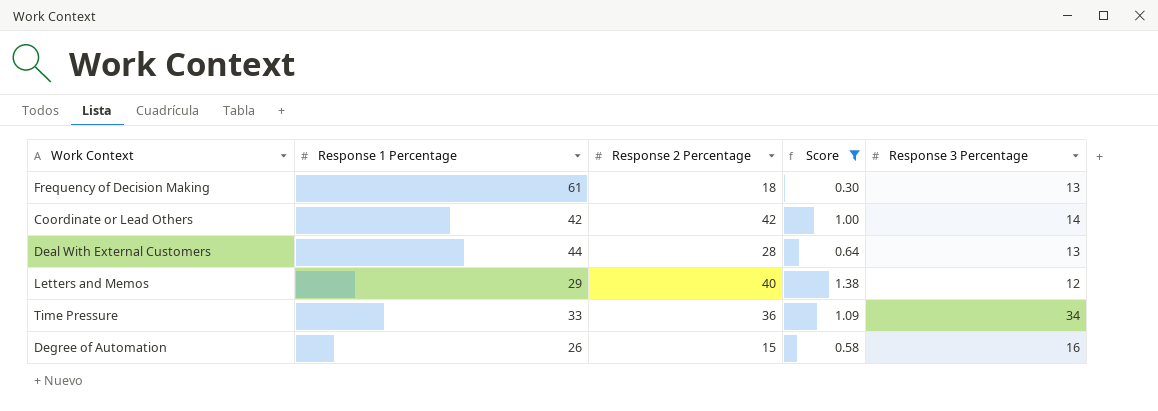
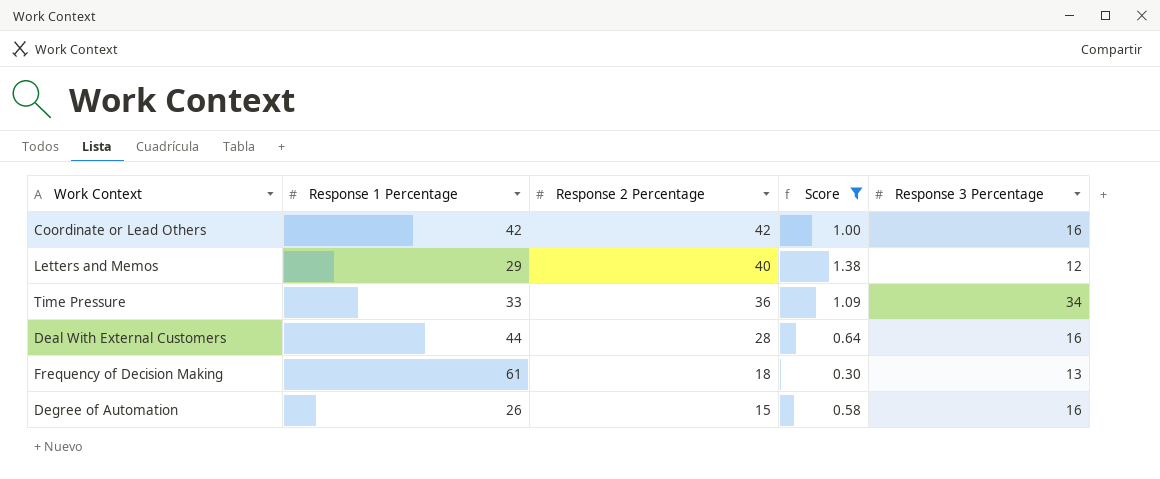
row order: none -> Response 2 Percentage descending
Coordinate or Lead Others | Response 3 Percentage: 14 -> 16
Deal With External Customers | Response 3 Percentage: 13 -> 16

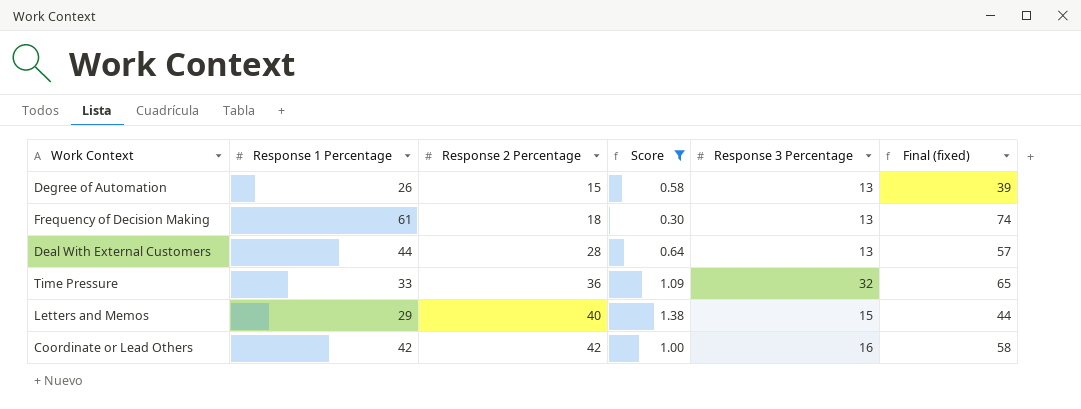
row order: Response 2 Percentage descending -> Response 2 Percentage ascending
column Final (fixed) | formula: none -> [Response 1 Percentage] + [Response 3 Percentage]
Degree of Automation | Response 3 Percentage: 16 -> 13
Deal With External Customers | Response 3 Percentage: 16 -> 13
Time Pressure | Response 3 Percentage: 34 -> 32
Letters and Memos | Response 3 Percentage: 12 -> 15

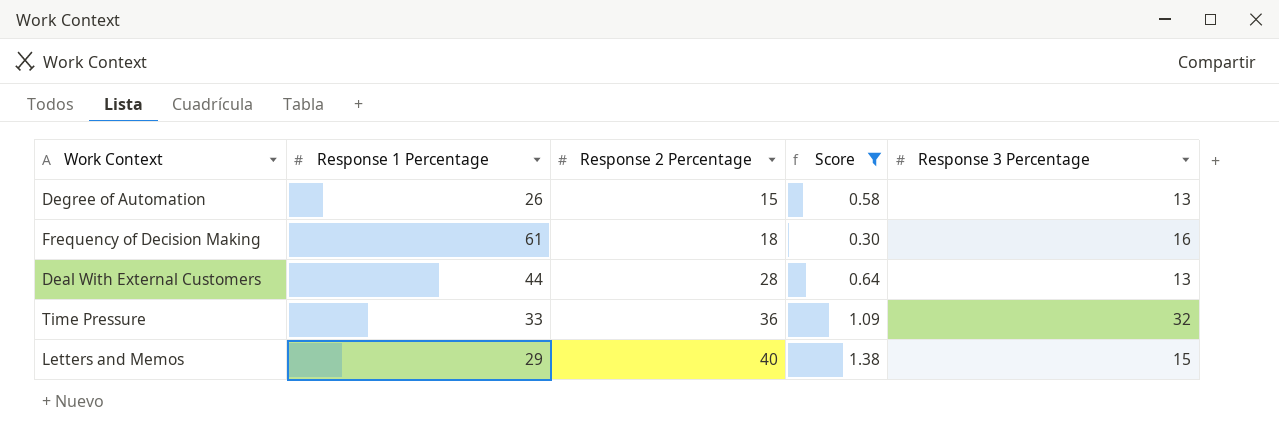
column Final (fixed) | formula: [Response 1 Percentage] + [Response 3 Percentage] -> none
row Coordinate or Lead Others: 42 | 42 | 1.00 | 16 | 58 -> none
Frequency of Decision Making | Response 3 Percentage: 13 -> 16

